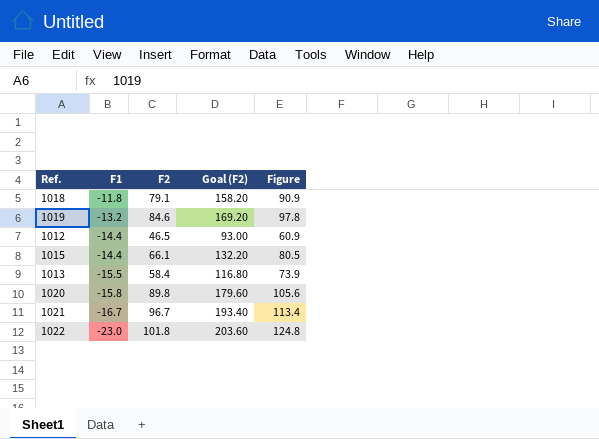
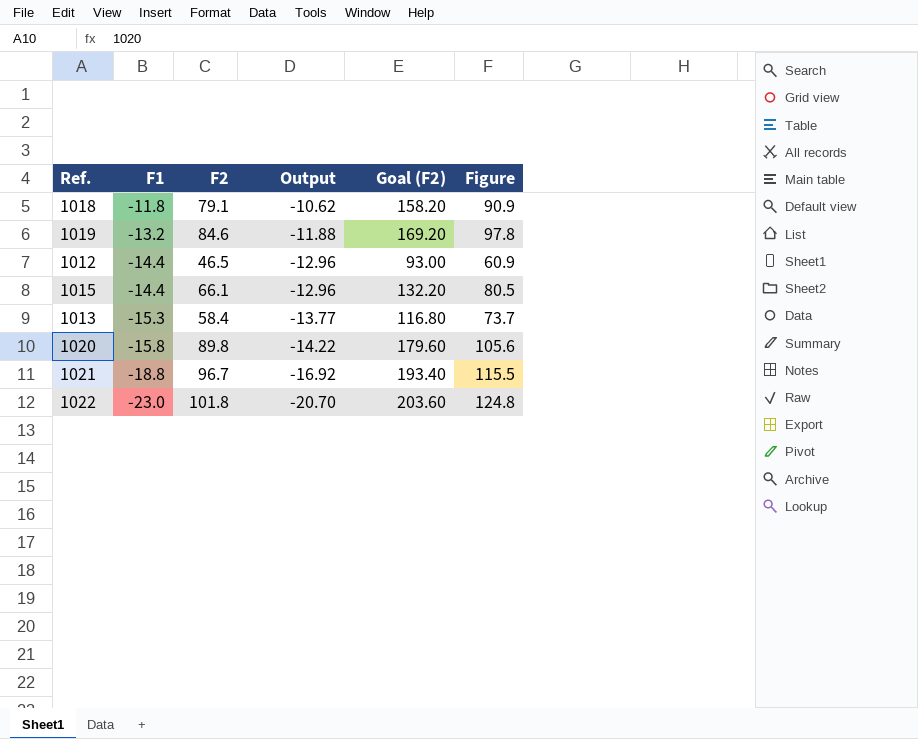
column Output | formula: none -> [F1] * 0.9
1013 | F1: -15.5 -> -15.3
1013 | Figure: 73.9 -> 73.7
1021 | F1: -16.7 -> -18.8
1021 | Figure: 113.4 -> 115.5

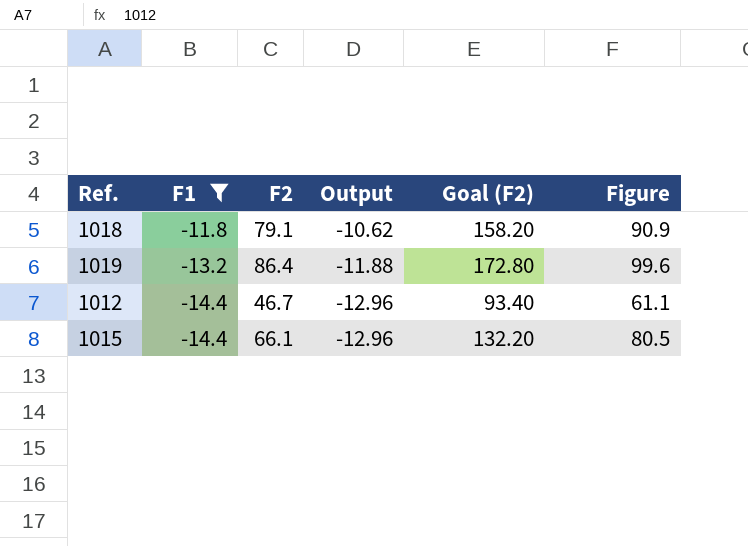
filter: none -> F1 >= -14.4
1019 | F2: 84.6 -> 86.4
1019 | Goal (F2): 169.20 -> 172.80
1019 | Figure: 97.8 -> 99.6
1012 | F2: 46.5 -> 46.7
1012 | Goal (F2): 93.00 -> 93.40
1012 | Figure: 60.9 -> 61.1

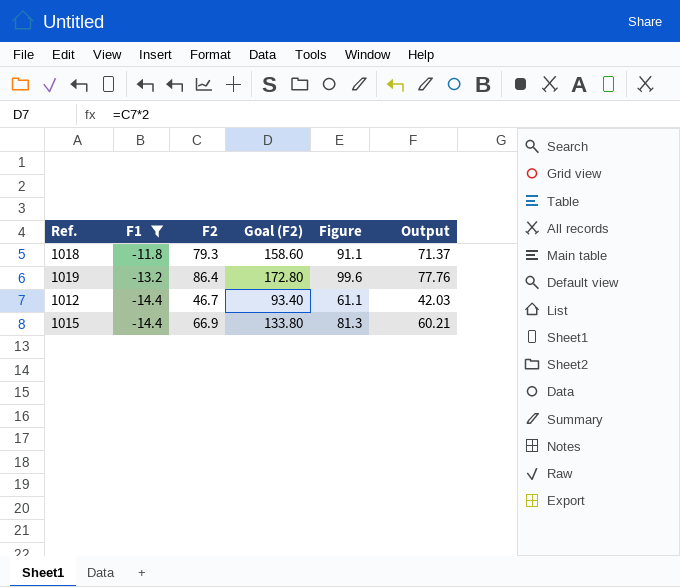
column Output | formula: [F1] * 0.9 -> [F2] * 0.9
column Output | position: 4 -> 6
1018 | F2: 79.1 -> 79.3
1018 | Goal (F2): 158.20 -> 158.60
1018 | Figure: 90.9 -> 91.1
1015 | F2: 66.1 -> 66.9
1015 | Goal (F2): 132.20 -> 133.80
1015 | Figure: 80.5 -> 81.3

